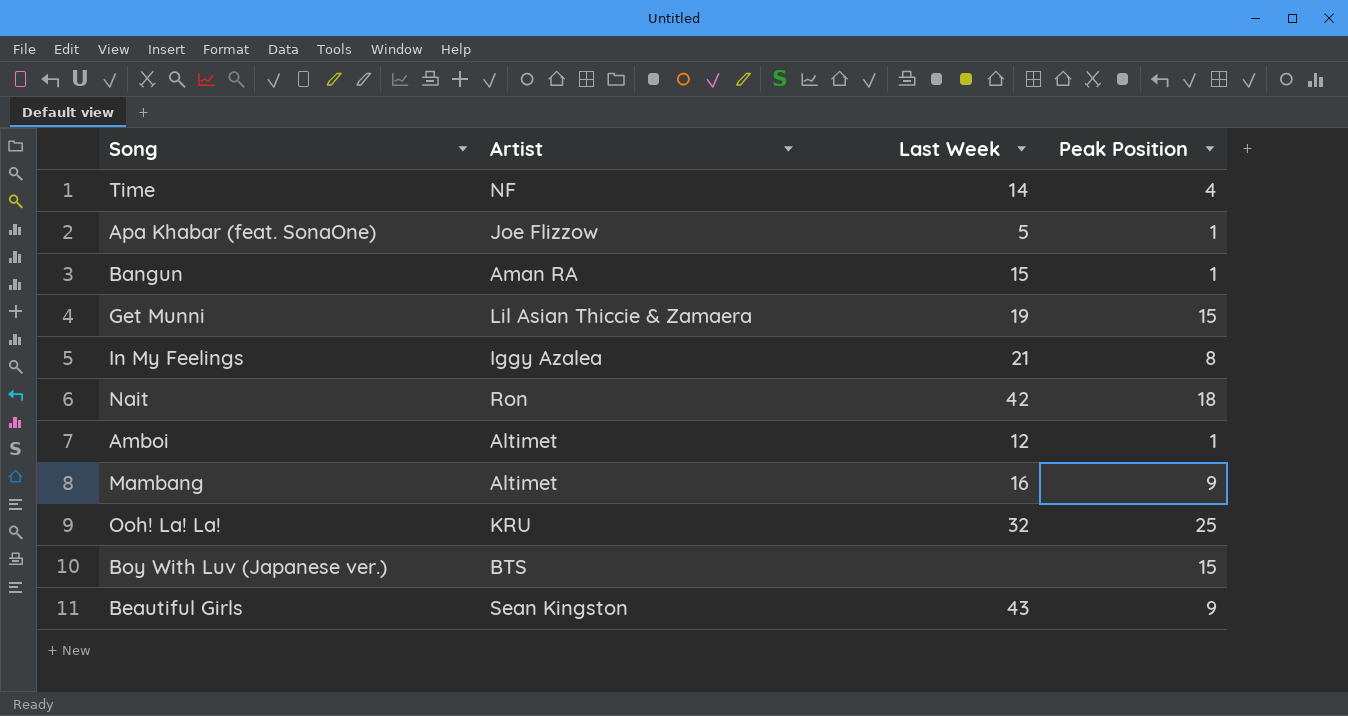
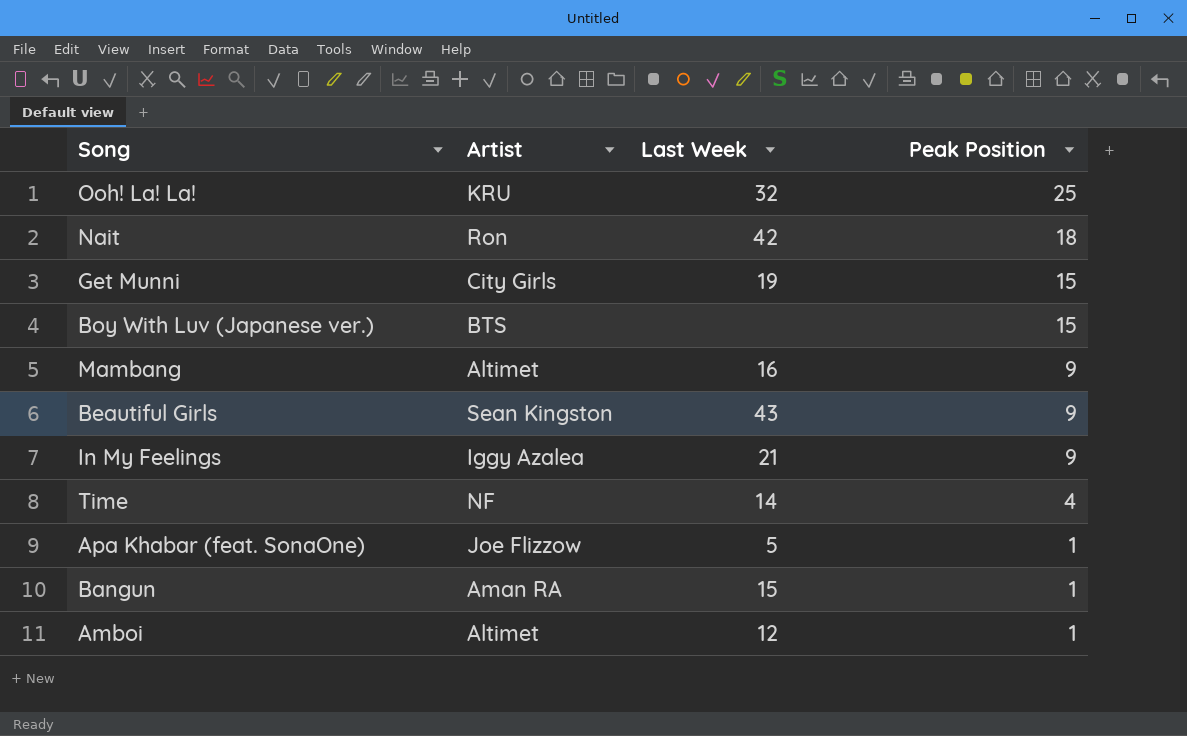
row order: none -> Peak Position descending
Get Munni | Artist: Lil Asian Thiccie & Zamaera -> City Girls
In My Feelings | Peak Position: 8 -> 9

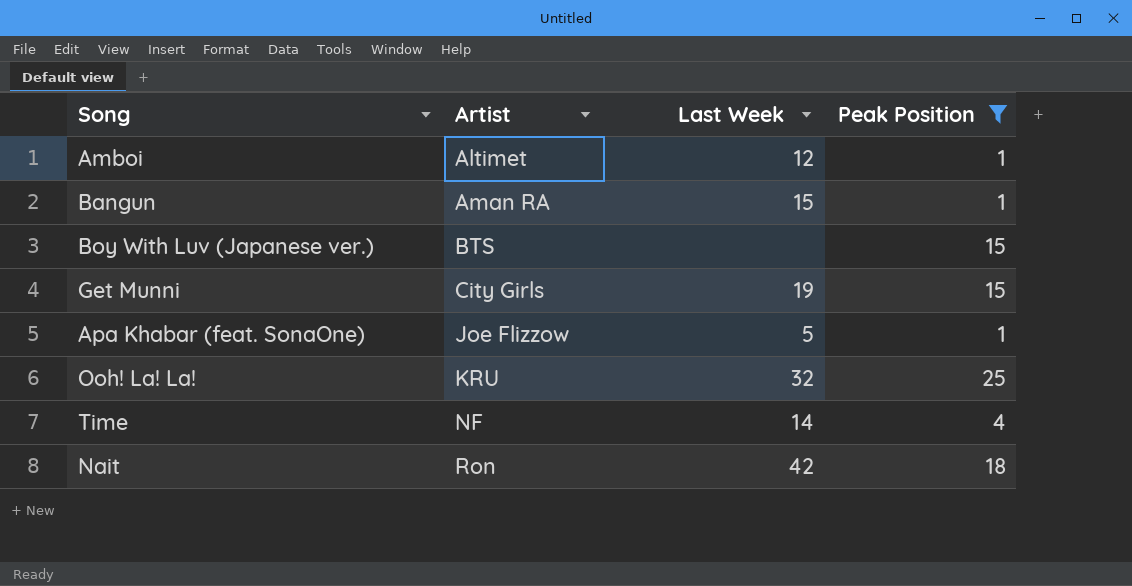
filter: none -> Peak Position != 9
row order: Peak Position descending -> Artist ascending

